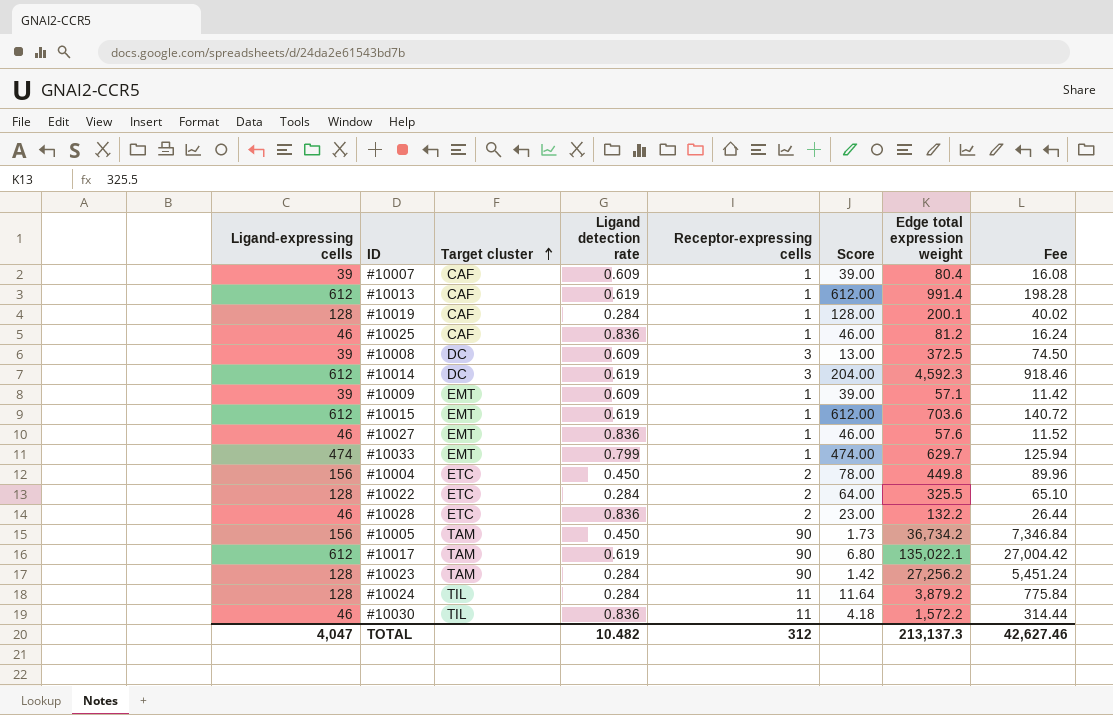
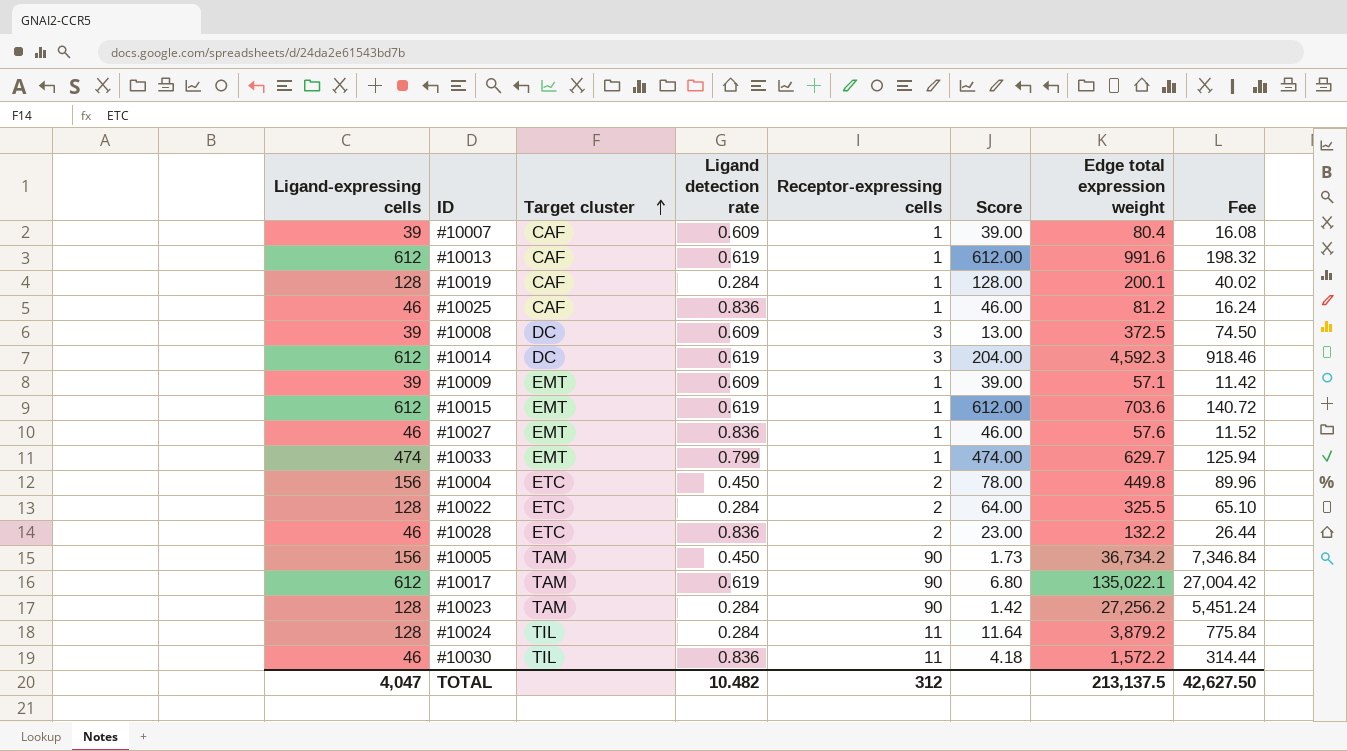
#10013 | Edge total expression weight: 991.4 -> 991.6
#10013 | Fee: 198.28 -> 198.32
TOTAL | Edge total expression weight: 213,137.3 -> 213,137.5
TOTAL | Fee: 42,627.46 -> 42,627.50

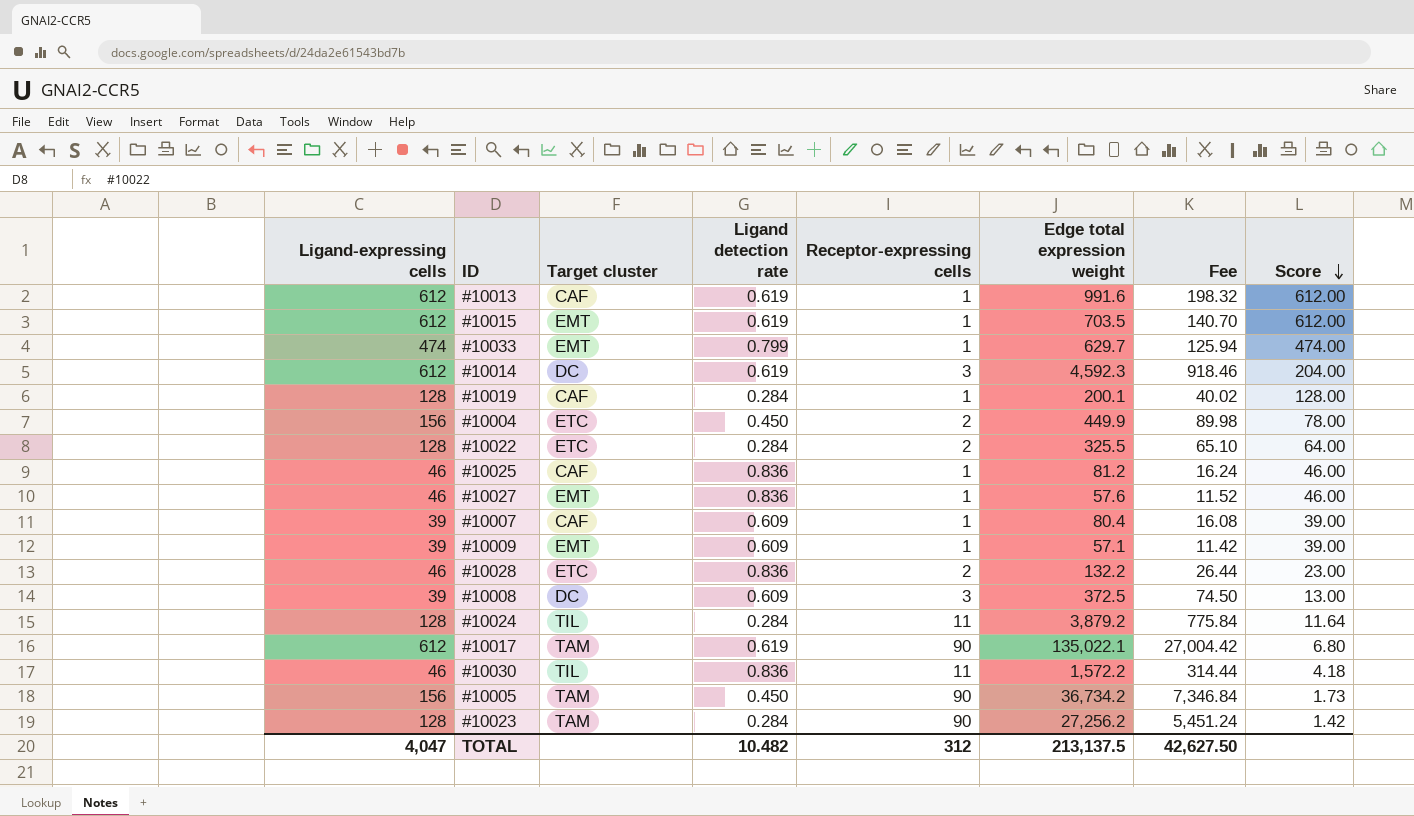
row order: Target cluster ascending -> Score descending
column Score | position: 6 -> 8
#10015 | Edge total expression weight: 703.6 -> 703.5
#10015 | Fee: 140.72 -> 140.70
#10004 | Edge total expression weight: 449.8 -> 449.9
#10004 | Fee: 89.96 -> 89.98

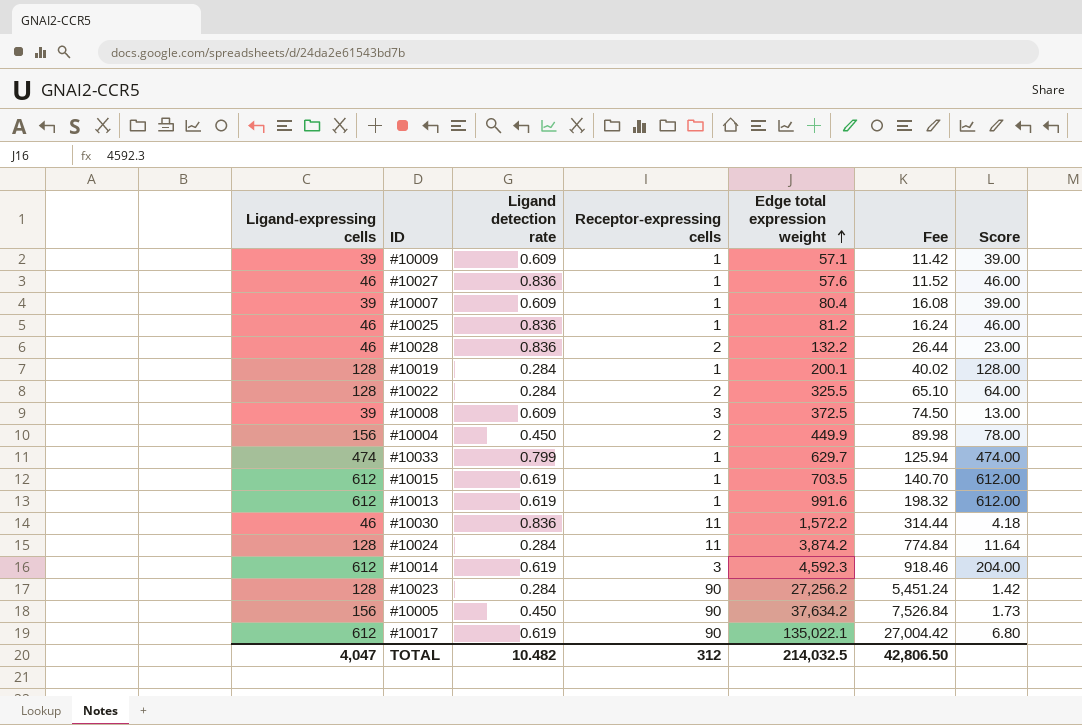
row order: Score descending -> Edge total expression weight ascending
column Target cluster | position: 3 -> none
#10024 | Edge total expression weight: 3,879.2 -> 3,874.2
#10024 | Fee: 775.84 -> 774.84
#10005 | Edge total expression weight: 36,734.2 -> 37,634.2
#10005 | Fee: 7,346.84 -> 7,526.84
TOTAL | Edge total expression weight: 213,137.5 -> 214,032.5
TOTAL | Fee: 42,627.50 -> 42,806.50

